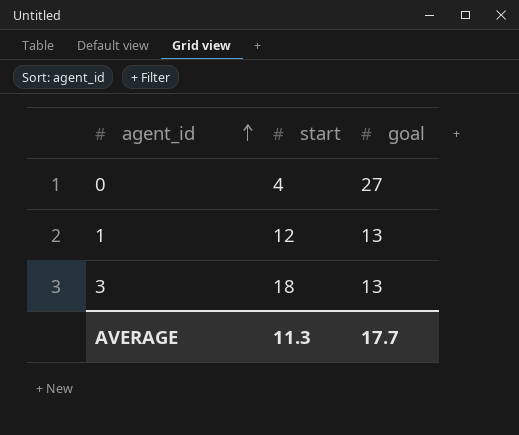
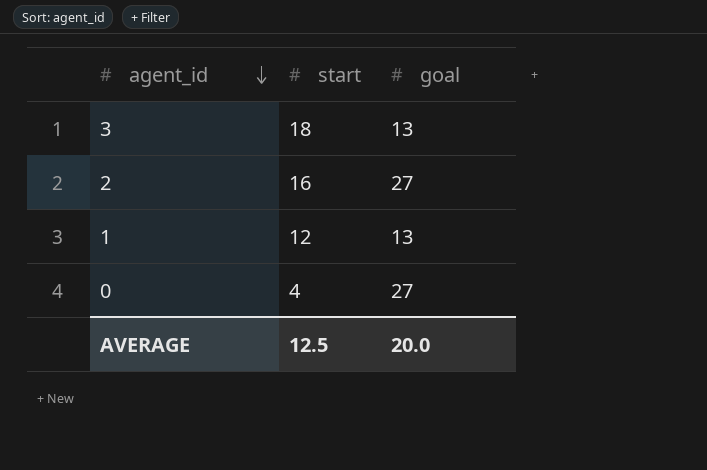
row order: agent_id ascending -> agent_id descending
row 2: none -> 16 | 27
AVERAGE | start: 11.3 -> 12.5
AVERAGE | goal: 17.7 -> 20.0

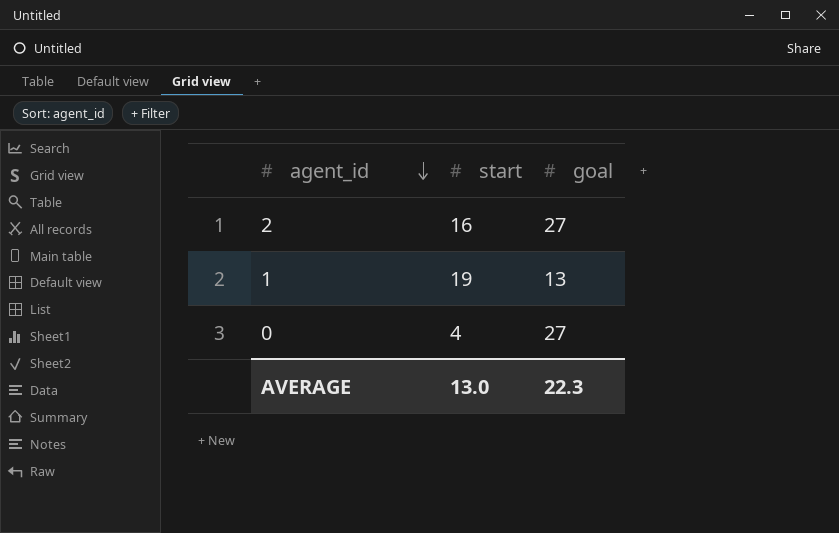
row 3: 18 | 13 -> none
1 | start: 12 -> 19
AVERAGE | start: 12.5 -> 13.0
AVERAGE | goal: 20.0 -> 22.3

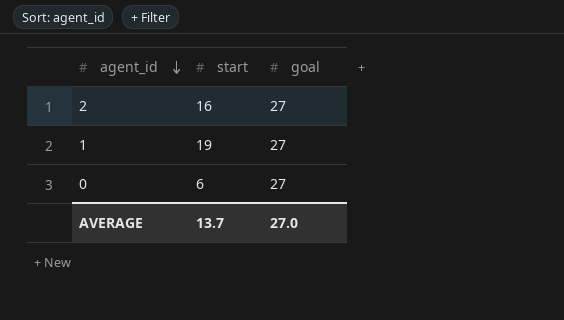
1 | goal: 13 -> 27
0 | start: 4 -> 6
AVERAGE | start: 13.0 -> 13.7
AVERAGE | goal: 22.3 -> 27.0

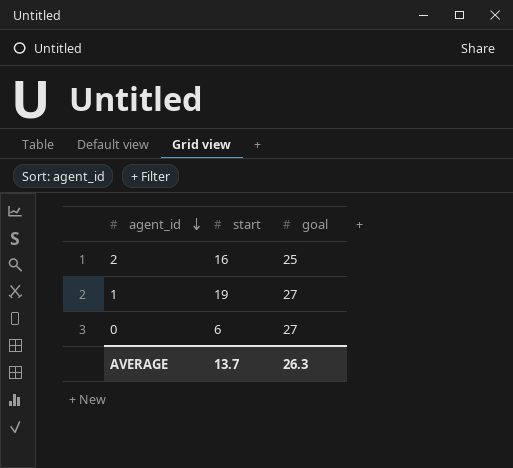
2 | goal: 27 -> 25
AVERAGE | goal: 27.0 -> 26.3

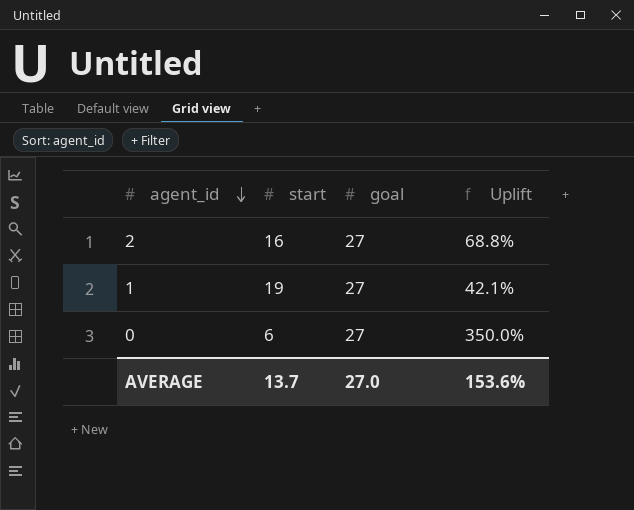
column Uplift | formula: none -> ([goal] - [start]) / [start]
2 | goal: 25 -> 27
AVERAGE | goal: 26.3 -> 27.0

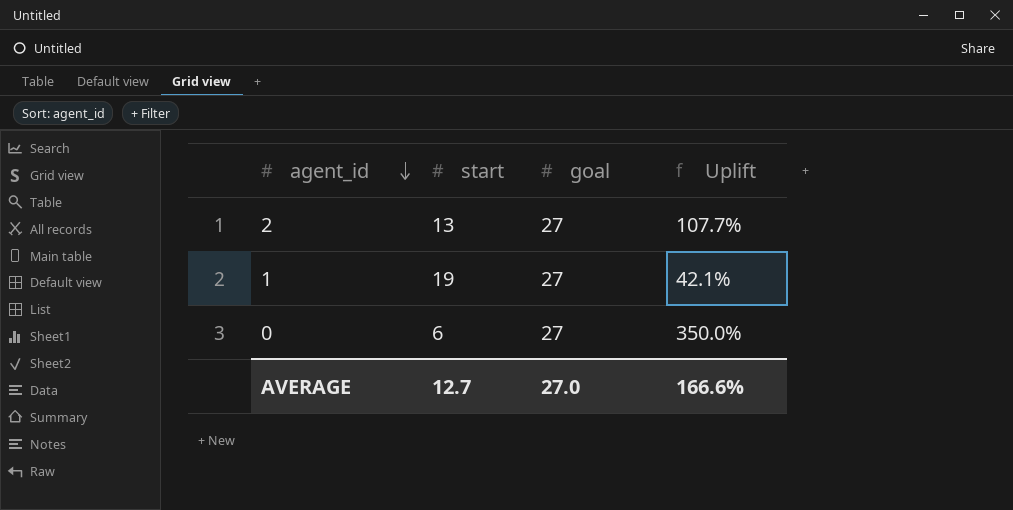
2 | start: 16 -> 13
2 | Uplift: 68.8% -> 107.7%
AVERAGE | start: 13.7 -> 12.7
AVERAGE | Uplift: 153.6% -> 166.6%

